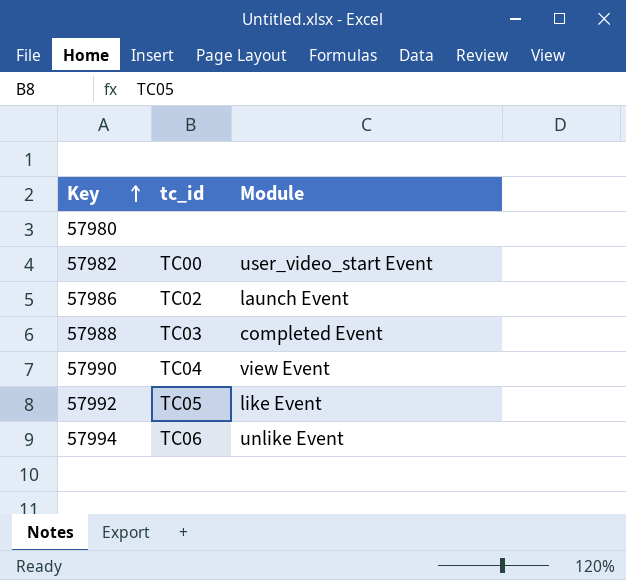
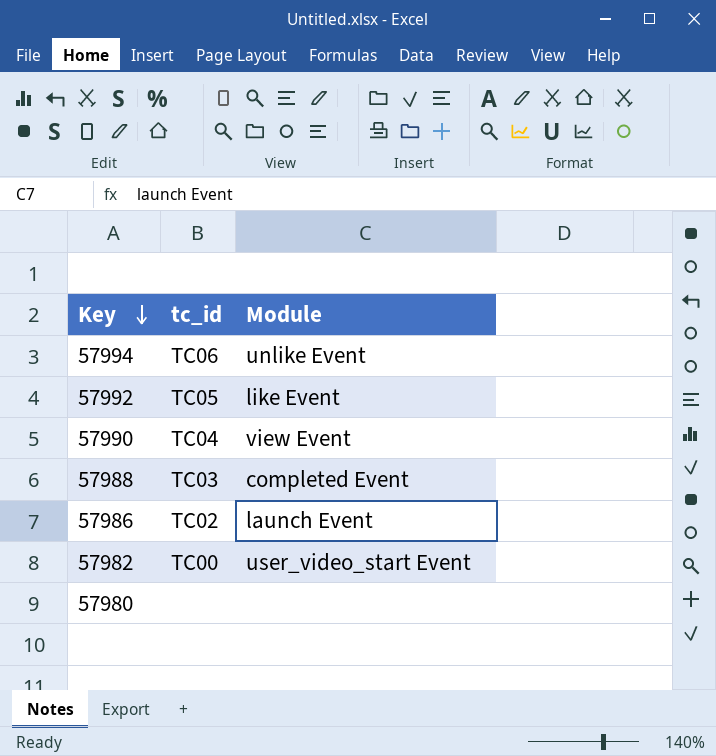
row order: Key ascending -> Key descending

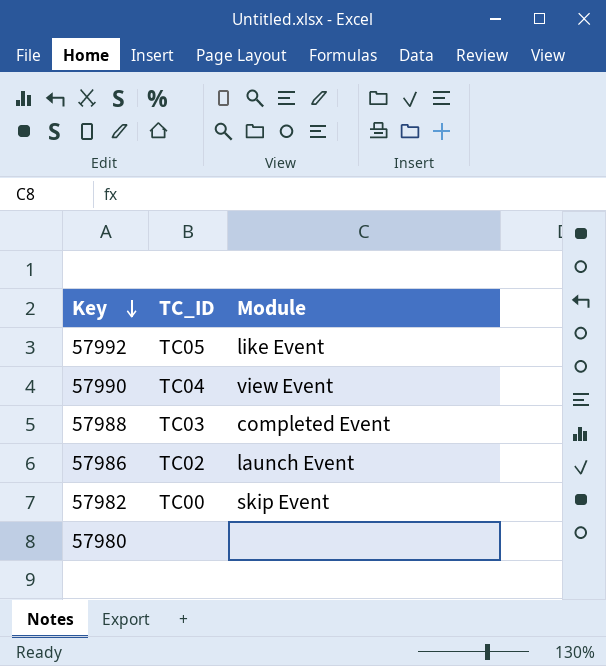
column name: tc_id -> TC_ID
row 57994: TC06 | unlike Event -> none
57982 | Module: user_video_start Event -> skip Event

